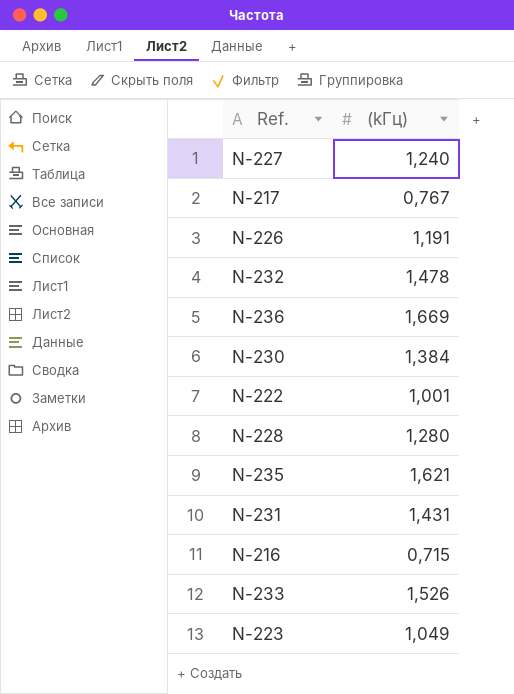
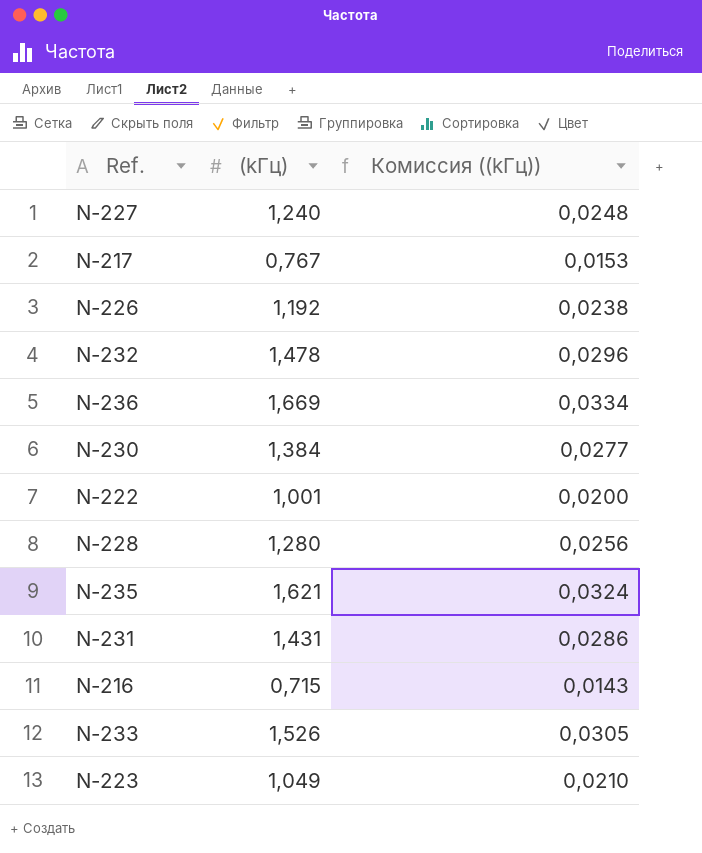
column Комиссия ((kГц)) | formula: none -> [(kГц)] * 0,02
N-226 | (kГц): 1,191 -> 1,192

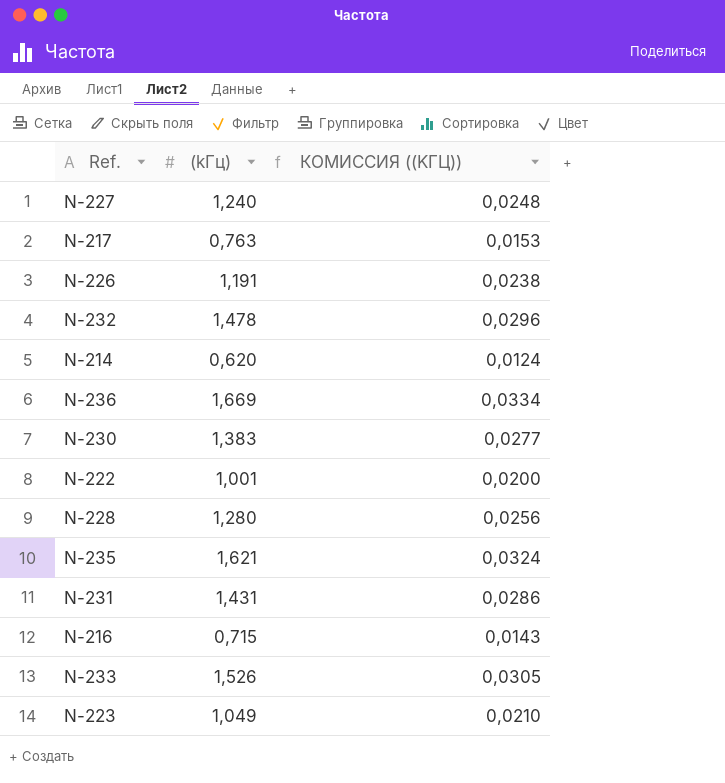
column name: Комиссия ((kГц)) -> КОМИССИЯ ((KГЦ))
N-217 | (kГц): 0,767 -> 0,763
N-226 | (kГц): 1,192 -> 1,191
row N-214: none -> 0,620 | 0,0124
N-230 | (kГц): 1,384 -> 1,383

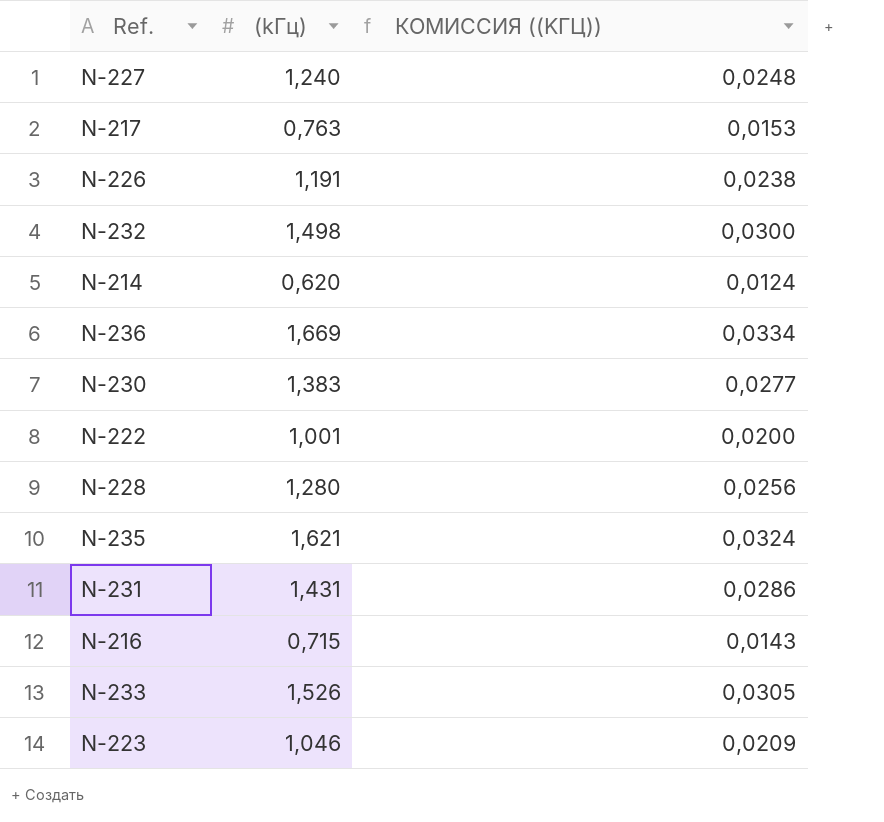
N-232 | (kГц): 1,478 -> 1,498
N-232 | КОМИССИЯ ((KГЦ)): 0,0296 -> 0,0300
N-223 | (kГц): 1,049 -> 1,046
N-223 | КОМИССИЯ ((KГЦ)): 0,0210 -> 0,0209

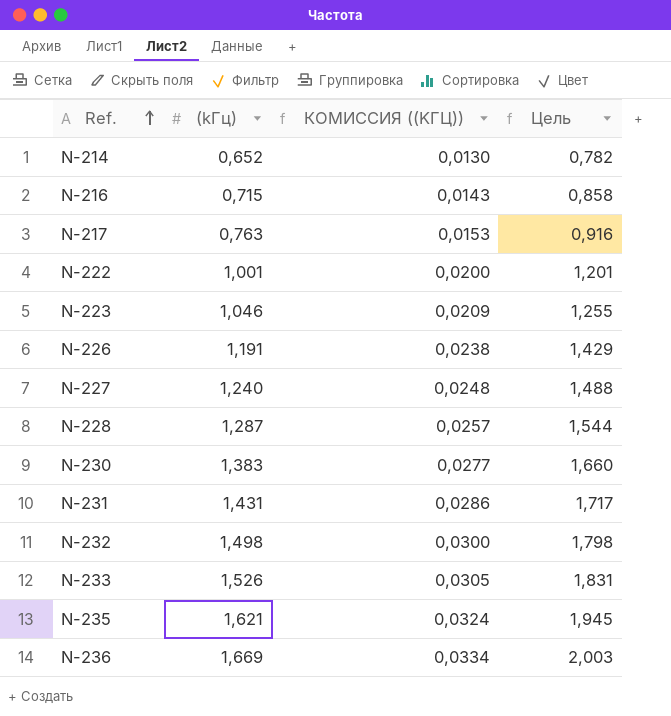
row order: none -> Ref. ascending
column Цель | formula: none -> [(kГц)] * 1,2
N-214 | (kГц): 0,620 -> 0,652
N-214 | КОМИССИЯ ((KГЦ)): 0,0124 -> 0,0130
N-228 | (kГц): 1,280 -> 1,287
N-228 | КОМИССИЯ ((KГЦ)): 0,0256 -> 0,0257

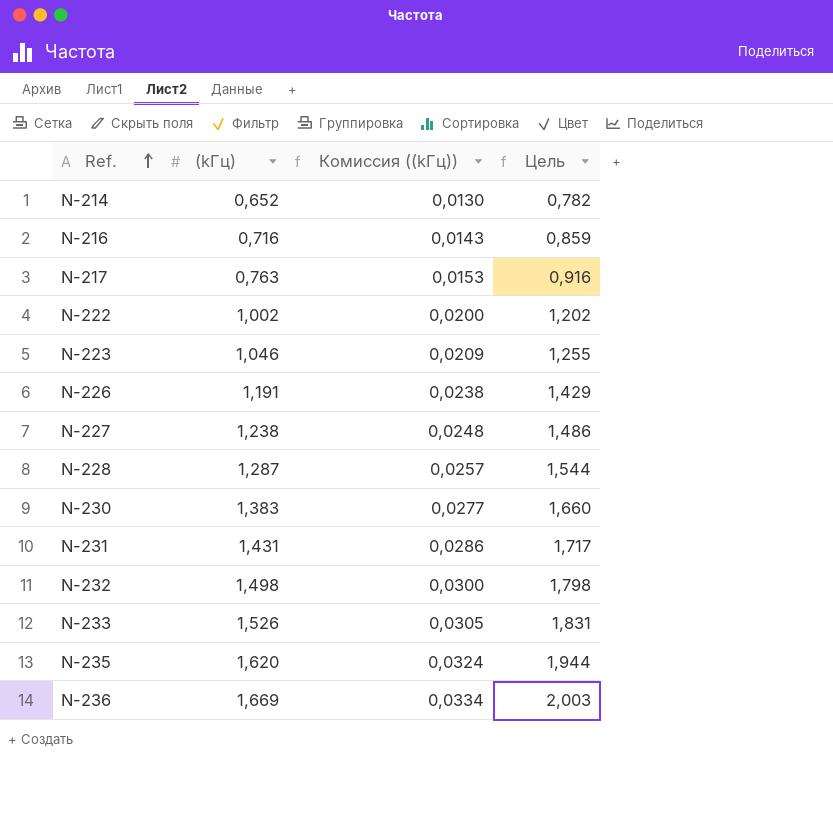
column name: КОМИССИЯ ((KГЦ)) -> Комиссия ((kГц))
N-216 | (kГц): 0,715 -> 0,716
N-216 | Цель: 0,858 -> 0,859
N-222 | (kГц): 1,001 -> 1,002
N-222 | Цель: 1,201 -> 1,202
N-227 | (kГц): 1,240 -> 1,238
N-227 | Цель: 1,488 -> 1,486
N-235 | (kГц): 1,621 -> 1,620
N-235 | Цель: 1,945 -> 1,944

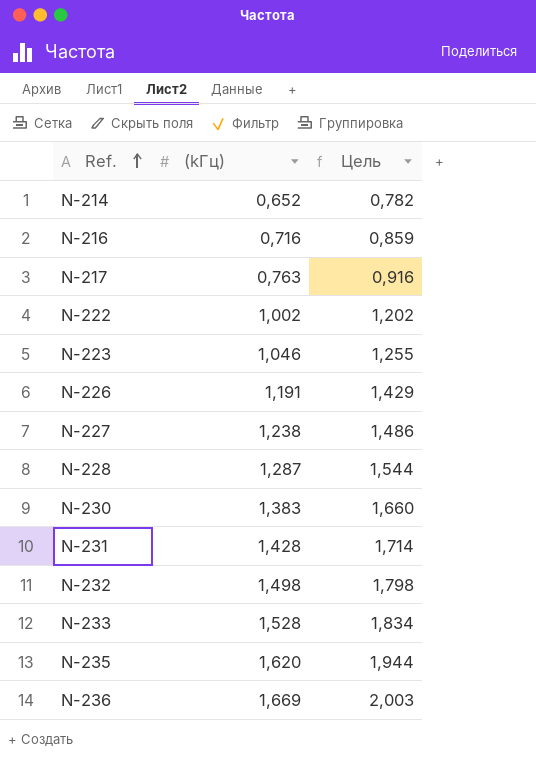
column Комиссия ((kГц)) | formula: [(kГц)] * 0,02 -> none
N-231 | (kГц): 1,431 -> 1,428
N-231 | Цель: 1,717 -> 1,714
N-233 | (kГц): 1,526 -> 1,528
N-233 | Цель: 1,831 -> 1,834

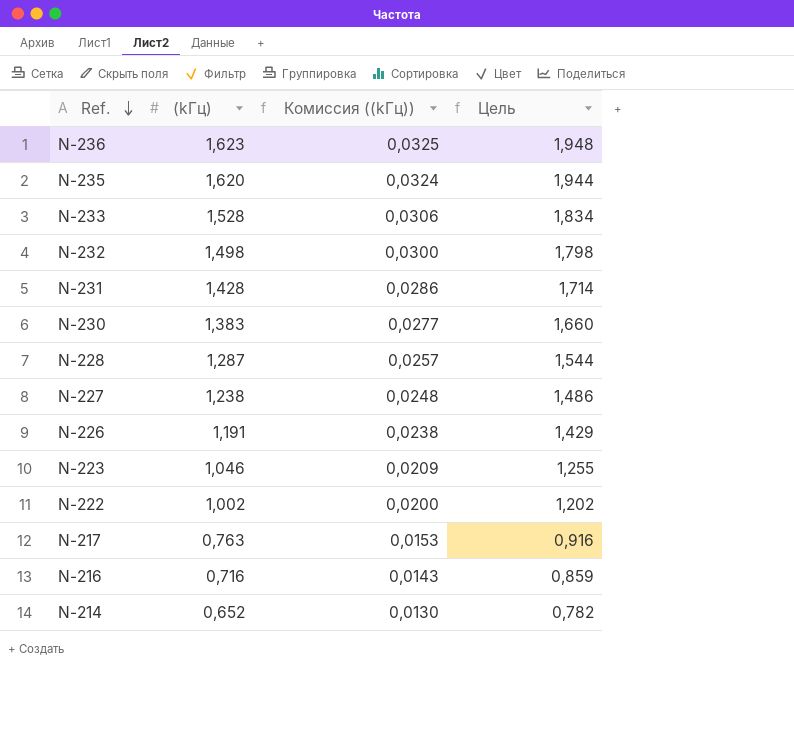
row order: Ref. ascending -> Ref. descending
column Комиссия ((kГц)) | formula: none -> [(kГц)] * 0,02
N-236 | (kГц): 1,669 -> 1,623
N-236 | Цель: 2,003 -> 1,948

